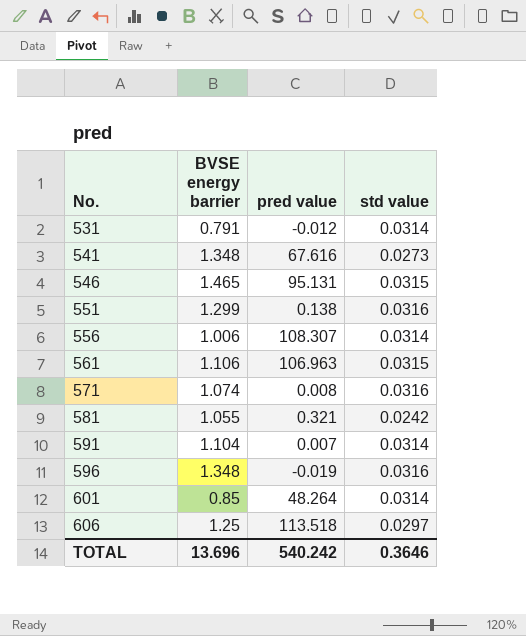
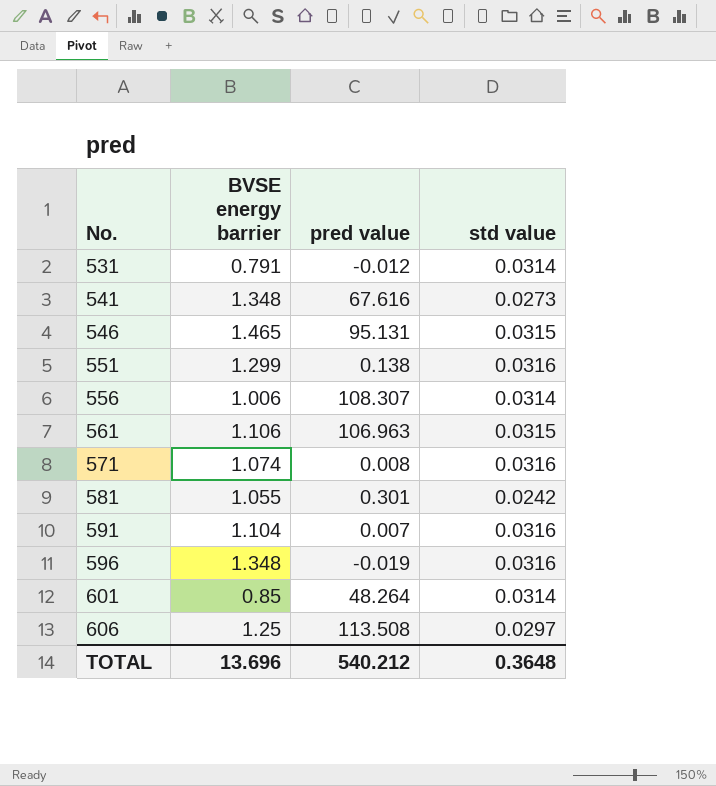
581 | pred value: 0.321 -> 0.301
591 | std value: 0.0314 -> 0.0316
606 | pred value: 113.518 -> 113.508
TOTAL | pred value: 540.242 -> 540.212
TOTAL | std value: 0.3646 -> 0.3648

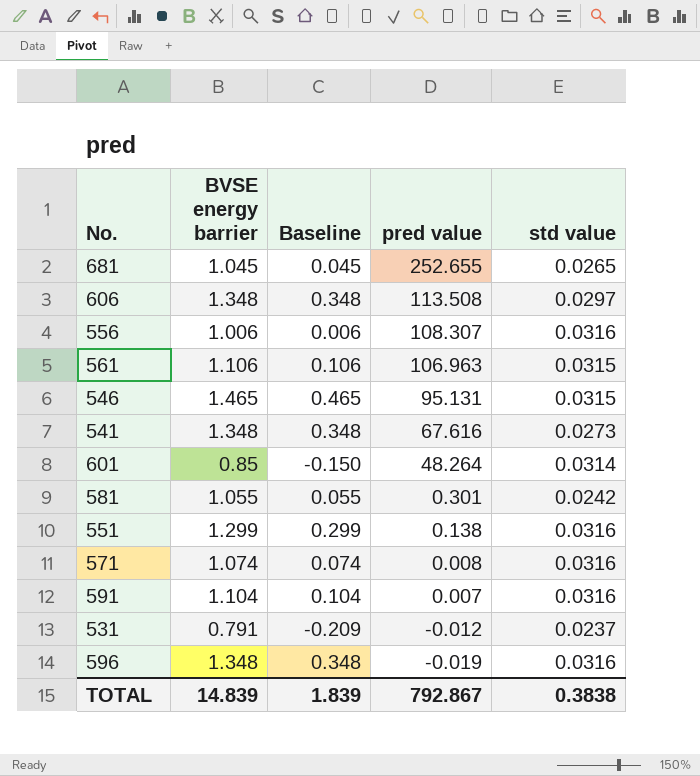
row order: No. ascending -> pred value descending
column Baseline | formula: none -> [BVSE energy barrier] - 1
row 681: none -> 1.045 | 0.045 | 252.655 | 0.0265
606 | BVSE energy barrier: 1.25 -> 1.348
556 | std value: 0.0314 -> 0.0316
531 | std value: 0.0314 -> 0.0237
TOTAL | BVSE energy barrier: 13.696 -> 14.839
TOTAL | pred value: 540.212 -> 792.867
TOTAL | std value: 0.3648 -> 0.3838

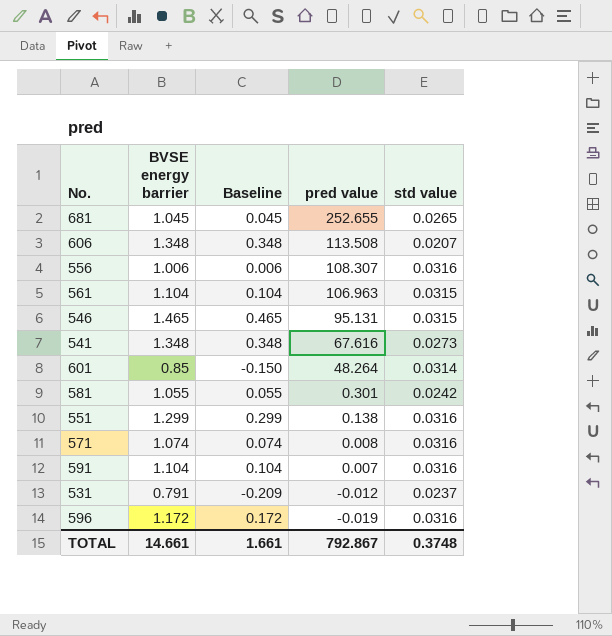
606 | std value: 0.0297 -> 0.0207
561 | BVSE energy barrier: 1.106 -> 1.104
561 | Baseline: 0.106 -> 0.104
596 | BVSE energy barrier: 1.348 -> 1.172
596 | Baseline: 0.348 -> 0.172
TOTAL | BVSE energy barrier: 14.839 -> 14.661
TOTAL | Baseline: 1.839 -> 1.661
TOTAL | std value: 0.3838 -> 0.3748

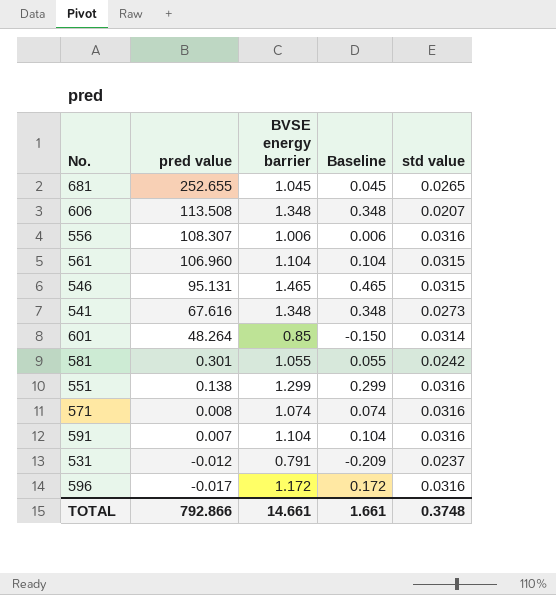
column pred value | position: 4 -> 2
561 | pred value: 106.963 -> 106.960
596 | pred value: -0.019 -> -0.017
TOTAL | pred value: 792.867 -> 792.866

